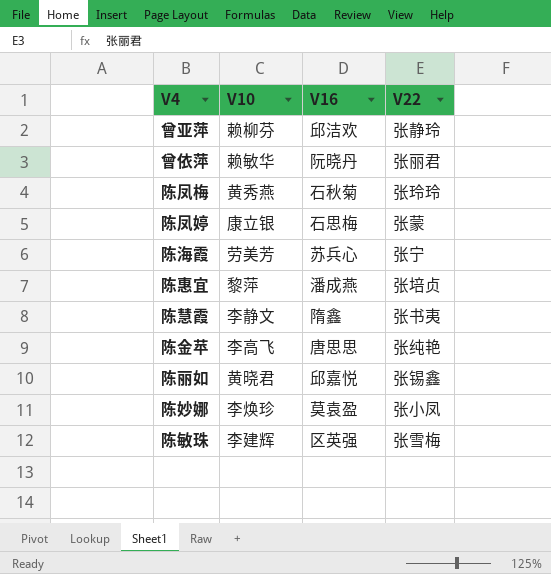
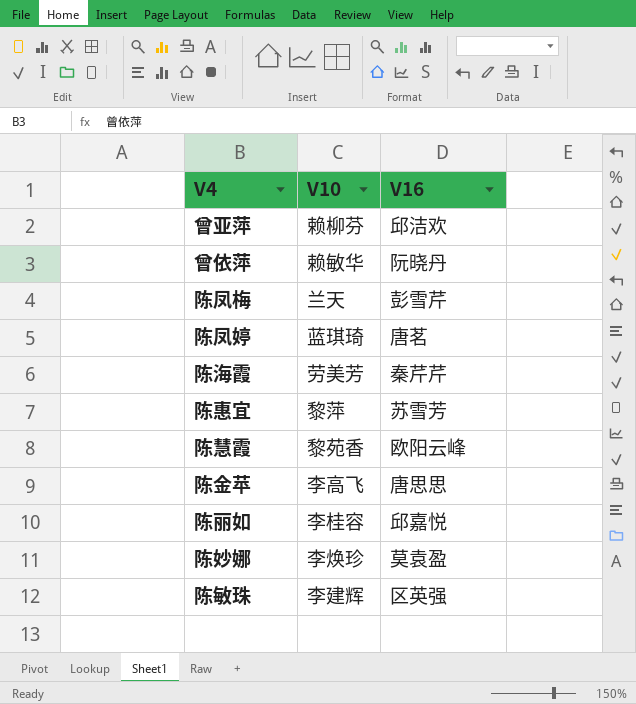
column V22 | position: 4 -> none
陈凤梅 | V10: 黄秀燕 -> 兰天
陈凤梅 | V16: 石秋菊 -> 彭雪芹
陈凤婷 | V10: 康立银 -> 蓝琪琦
陈凤婷 | V16: 石思梅 -> 唐茗
陈海霞 | V16: 苏兵心 -> 秦芹芹
陈惠宜 | V16: 潘成燕 -> 苏雪芳
陈慧霞 | V10: 李静文 -> 黎苑香
陈慧霞 | V16: 隋鑫 -> 欧阳云峰
陈丽如 | V10: 黄晓君 -> 李桂容

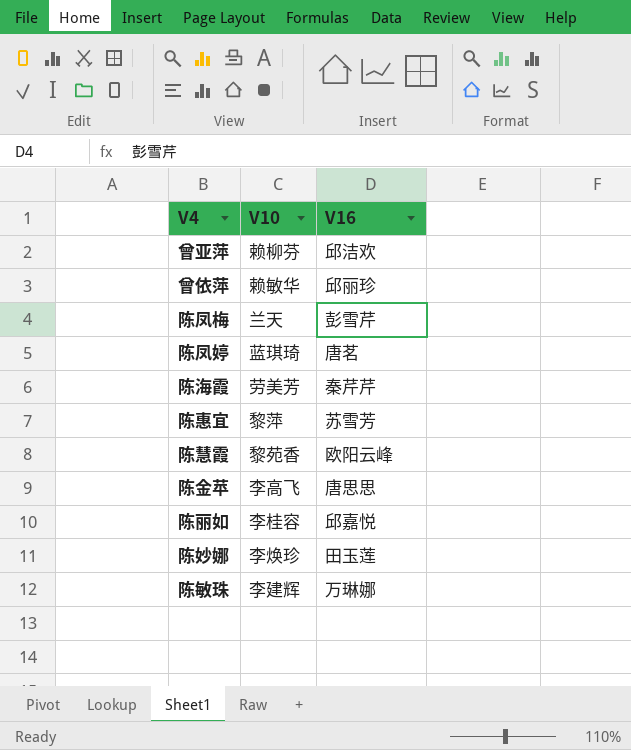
曾依萍 | V16: 阮晓丹 -> 邱丽珍
陈妙娜 | V16: 莫袁盈 -> 田玉莲
陈敏珠 | V16: 区英强 -> 万琳娜

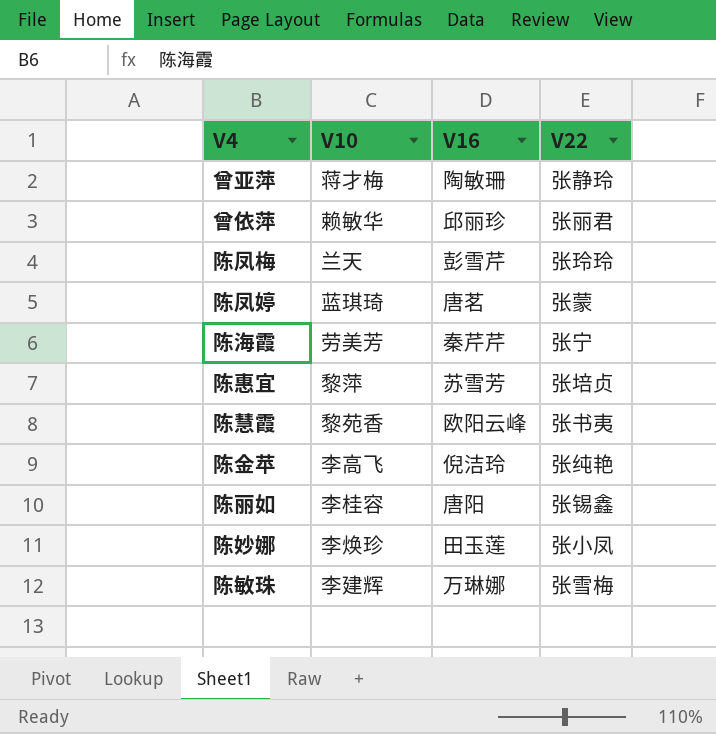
column V22 | position: none -> 4
曾亚萍 | V10: 赖柳芬 -> 蒋才梅
曾亚萍 | V16: 邱洁欢 -> 陶敏珊
陈金苹 | V16: 唐思思 -> 倪洁玲
陈丽如 | V16: 邱嘉悦 -> 唐阳

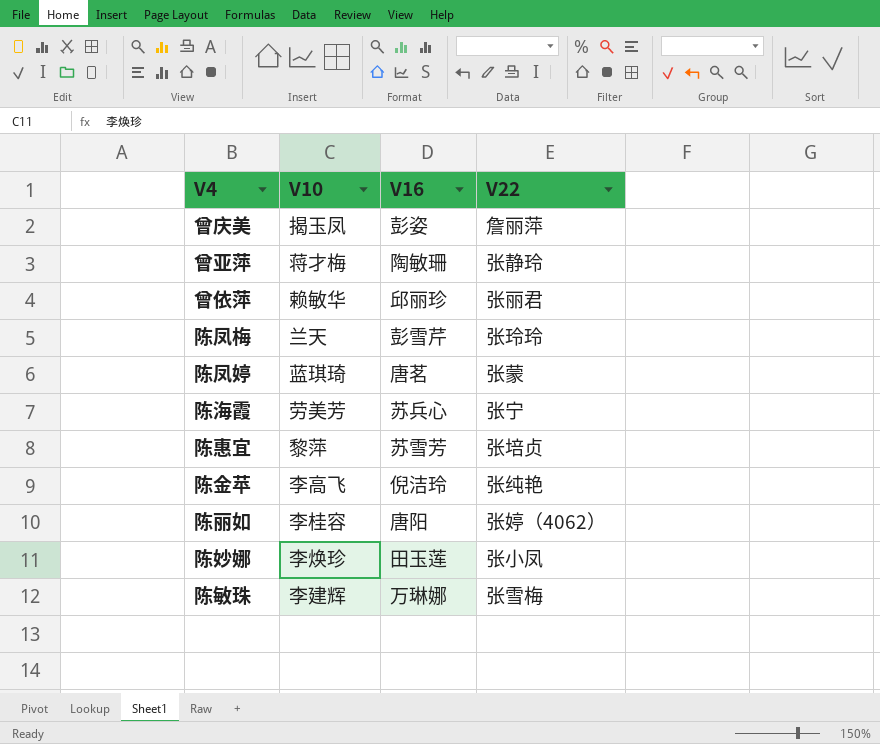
row 陈慧霞: 黎苑香 | 欧阳云峰 | 张书夷 -> none
row 曾庆美: none -> 揭玉凤 | 彭姿 | 詹丽萍
陈海霞 | V16: 秦芹芹 -> 苏兵心
陈丽如 | V22: 张锡鑫 -> 张婷（4062）

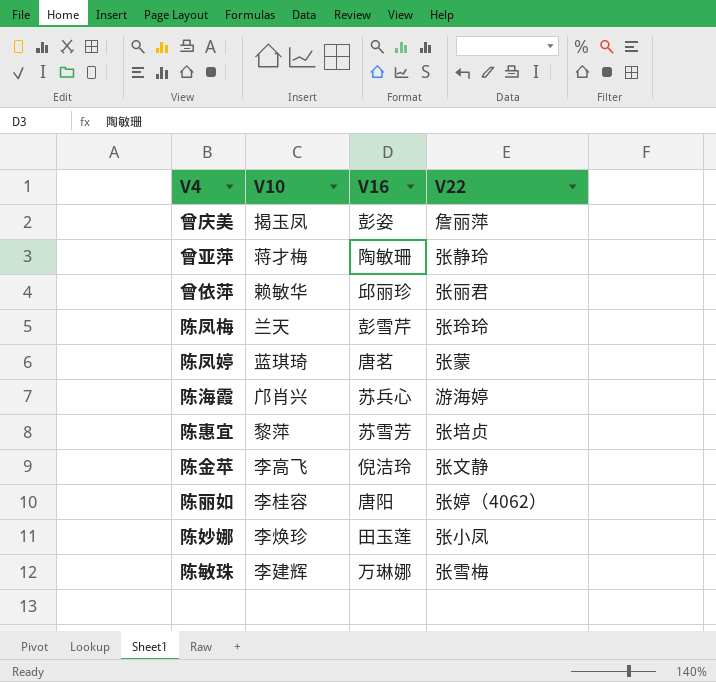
陈海霞 | V10: 劳美芳 -> 邝肖兴
陈海霞 | V22: 张宁 -> 游海婷
陈金苹 | V22: 张纯艳 -> 张文静

